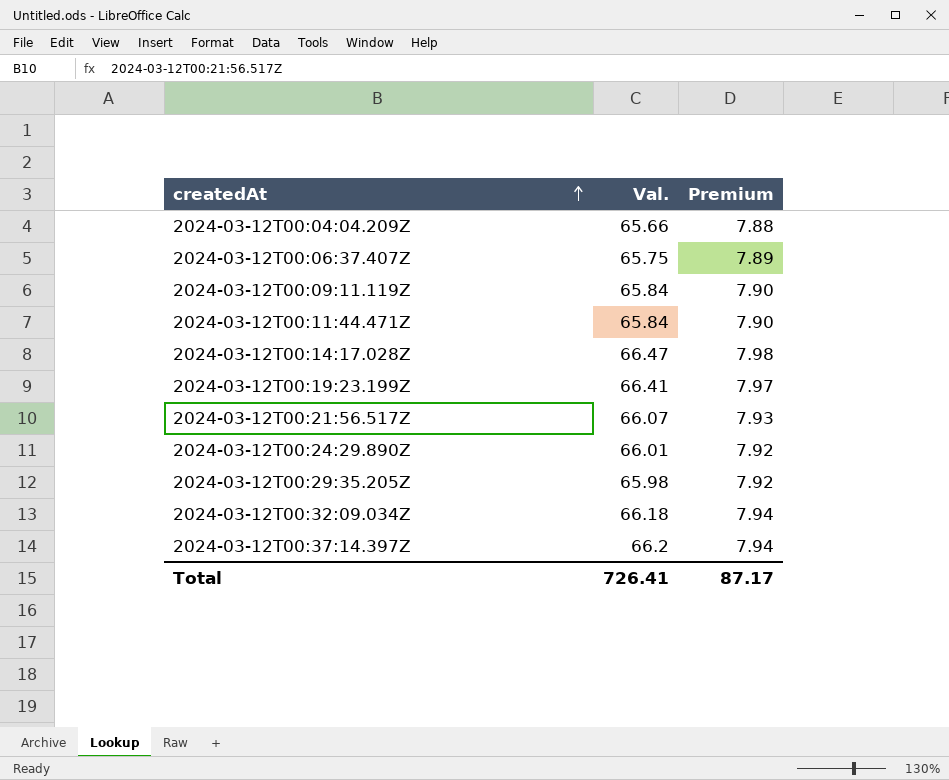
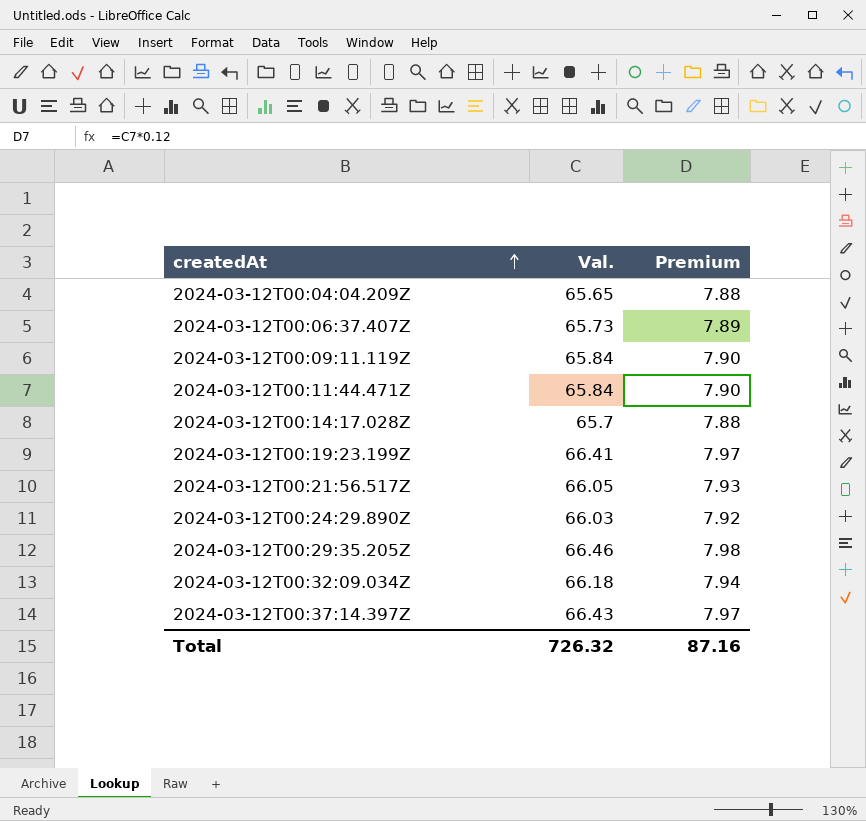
2024-03-12T00:04:04.209Z | Val.: 65.66 -> 65.65
2024-03-12T00:06:37.407Z | Val.: 65.75 -> 65.73
2024-03-12T00:14:17.028Z | Val.: 66.47 -> 65.7
2024-03-12T00:14:17.028Z | Premium: 7.98 -> 7.88
2024-03-12T00:21:56.517Z | Val.: 66.07 -> 66.05
2024-03-12T00:24:29.890Z | Val.: 66.01 -> 66.03
2024-03-12T00:29:35.205Z | Val.: 65.98 -> 66.46
2024-03-12T00:29:35.205Z | Premium: 7.92 -> 7.98
2024-03-12T00:37:14.397Z | Val.: 66.2 -> 66.43
2024-03-12T00:37:14.397Z | Premium: 7.94 -> 7.97
Total | Val.: 726.41 -> 726.32
Total | Premium: 87.17 -> 87.16

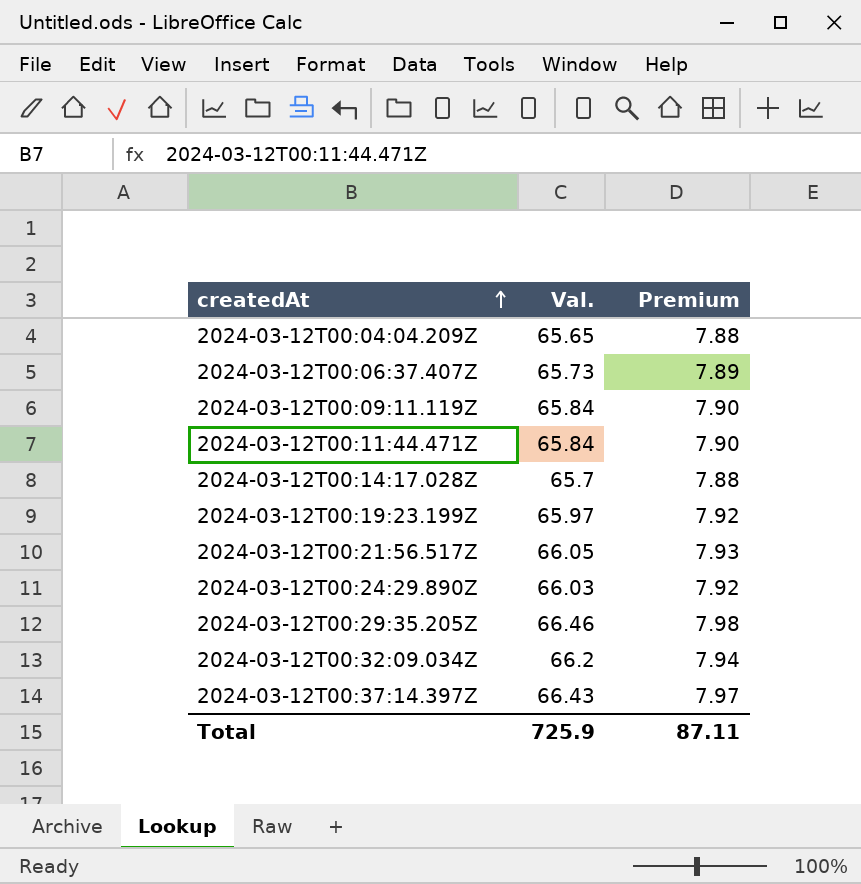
2024-03-12T00:19:23.199Z | Val.: 66.41 -> 65.97
2024-03-12T00:19:23.199Z | Premium: 7.97 -> 7.92
2024-03-12T00:32:09.034Z | Val.: 66.18 -> 66.2
Total | Val.: 726.32 -> 725.9
Total | Premium: 87.16 -> 87.11

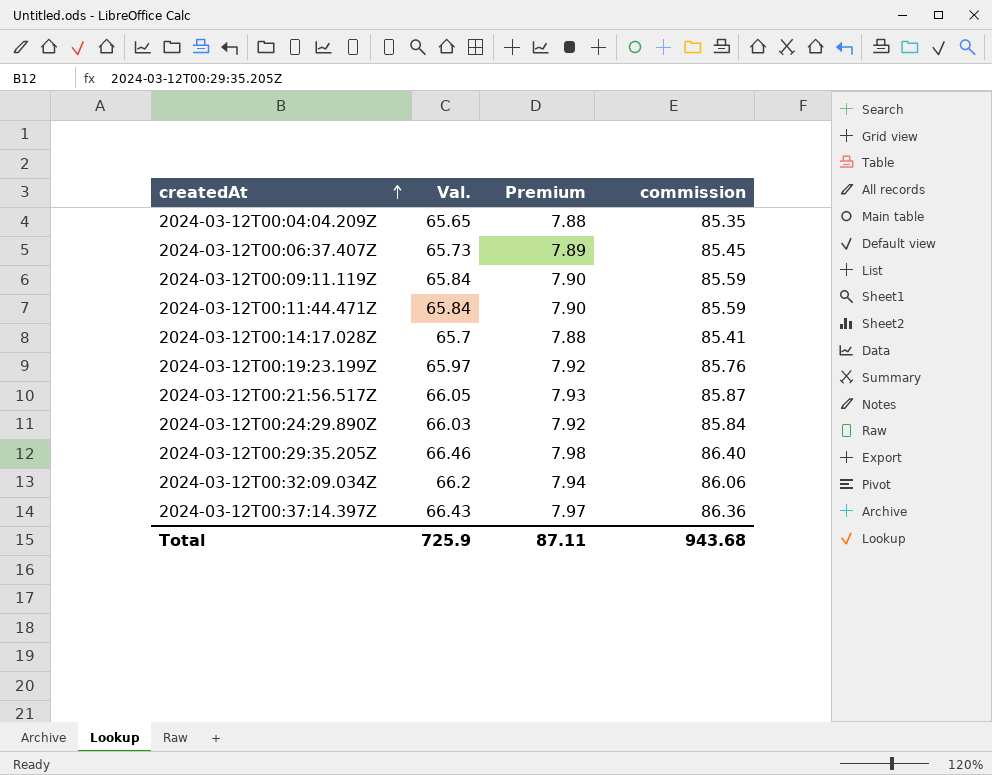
column commission | formula: none -> [Val.] * 1.3

